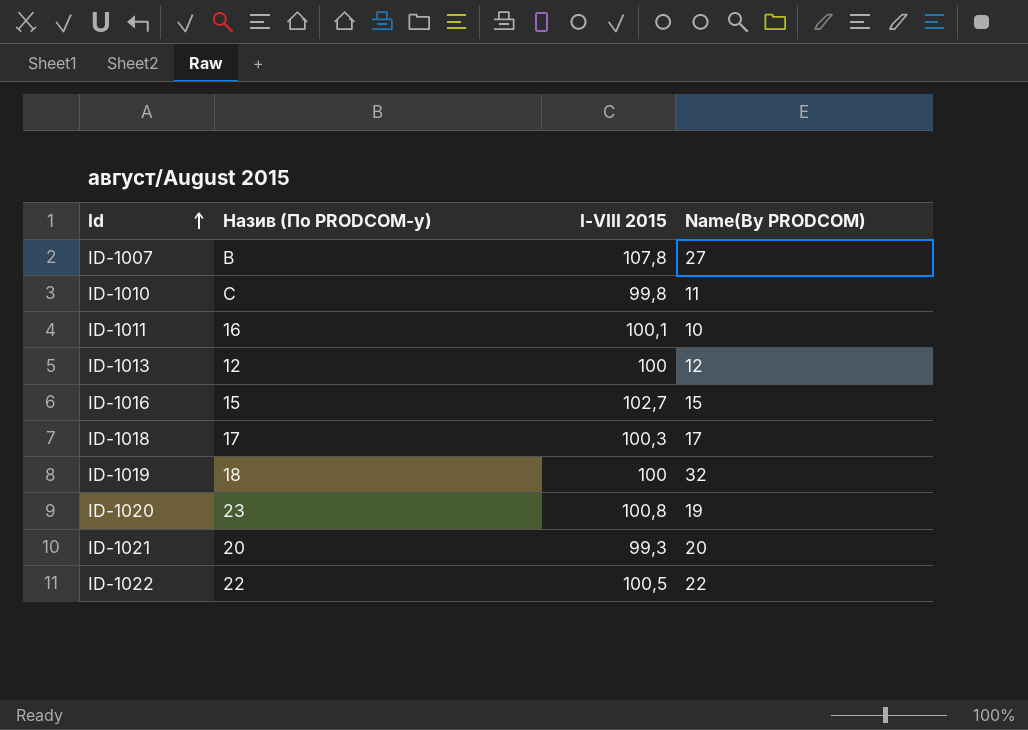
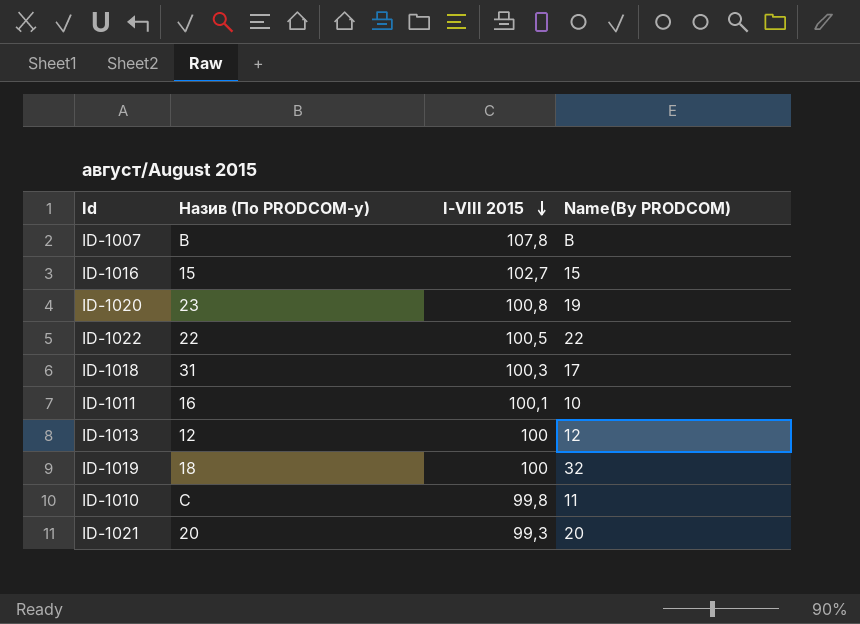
row order: Id ascending -> I-VIII 2015 descending
ID-1007 | Name(By PRODCOM): 27 -> B
ID-1018 | Назив (Пo PRODCOM-у): 17 -> 31

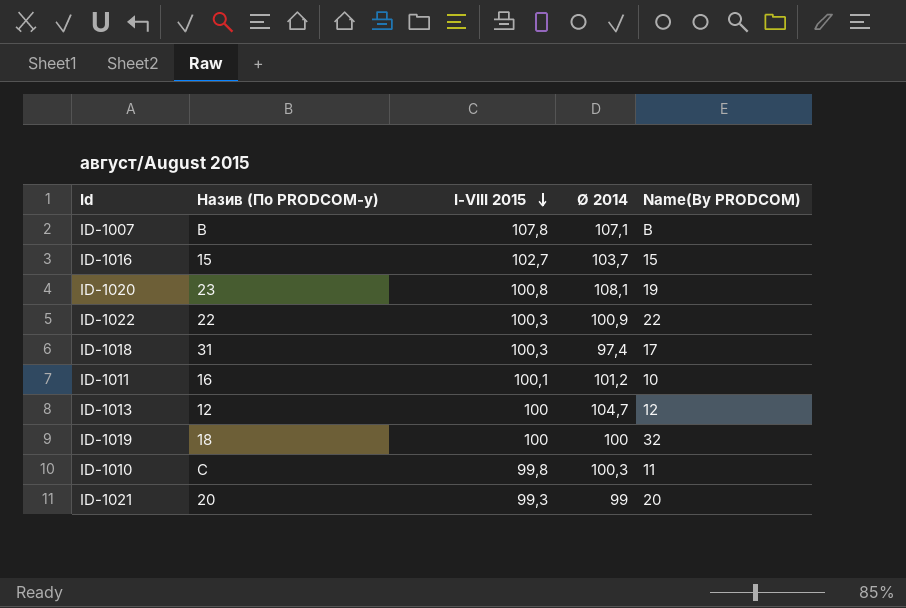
column Ø 2014 | position: none -> 4
ID-1022 | I-VIII 2015: 100,5 -> 100,3

